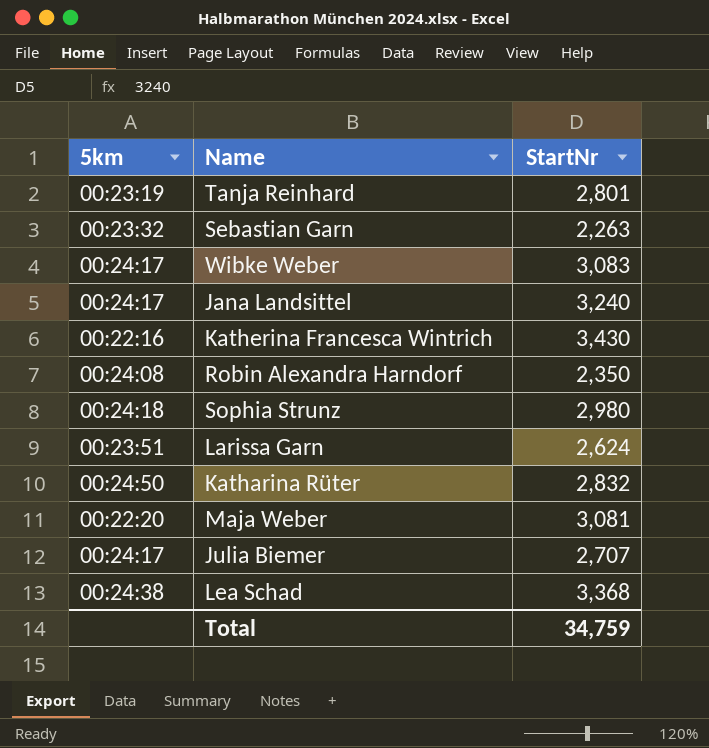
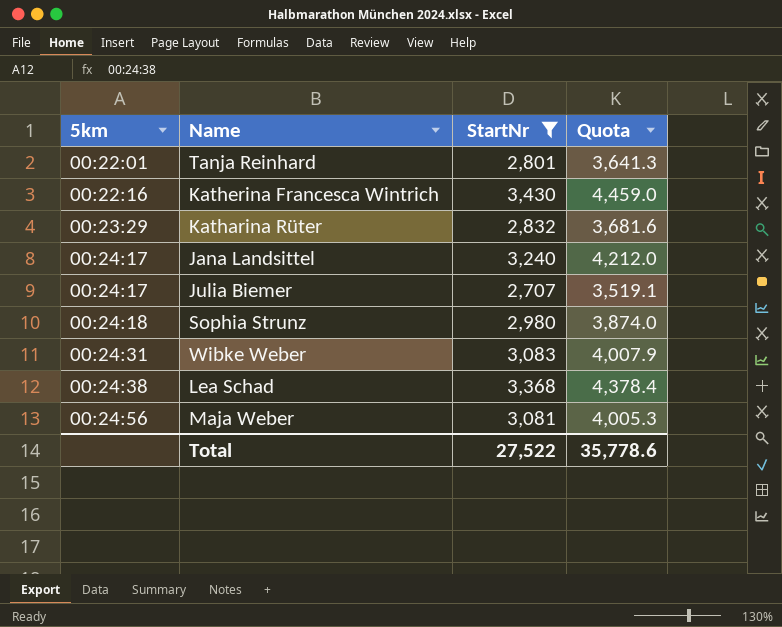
filter: none -> StartNr >= 2,707
row order: none -> 5km ascending
column Quota | formula: none -> [StartNr] * 1.3
Tanja Reinhard | 5km: 00:23:19 -> 00:22:01
Katharina Rüter | 5km: 00:24:50 -> 00:23:29
Wibke Weber | 5km: 00:24:17 -> 00:24:31
Maja Weber | 5km: 00:22:20 -> 00:24:56
Total | StartNr: 34,759 -> 27,522

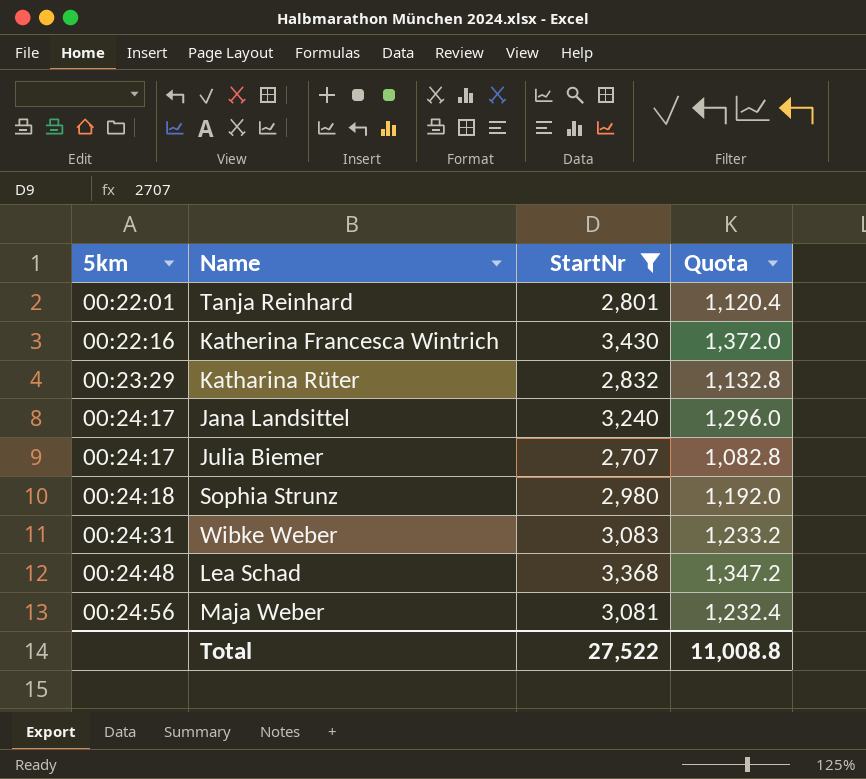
column Quota | formula: [StartNr] * 1.3 -> [StartNr] * 0.4
Lea Schad | 5km: 00:24:38 -> 00:24:48
Total | Quota: 35,778.6 -> 11,008.8

